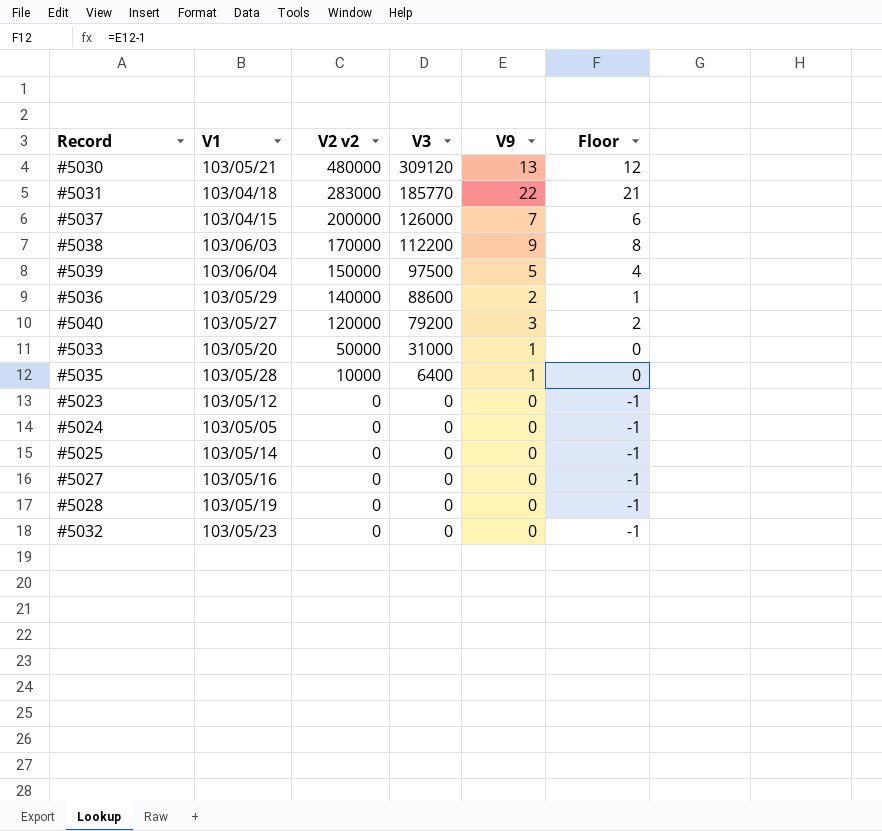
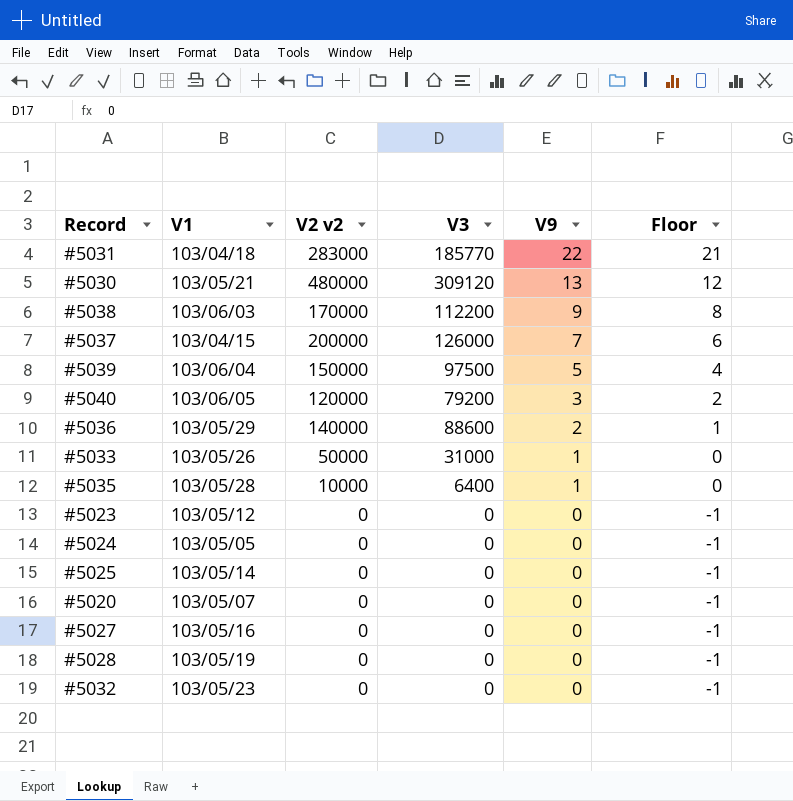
row order: V2 v2 descending -> V9 descending
#5040 | V1: 103/05/27 -> 103/06/05
#5033 | V1: 103/05/20 -> 103/05/26
row #5020: none -> 103/05/07 | 0 | 0 | 0 | -1

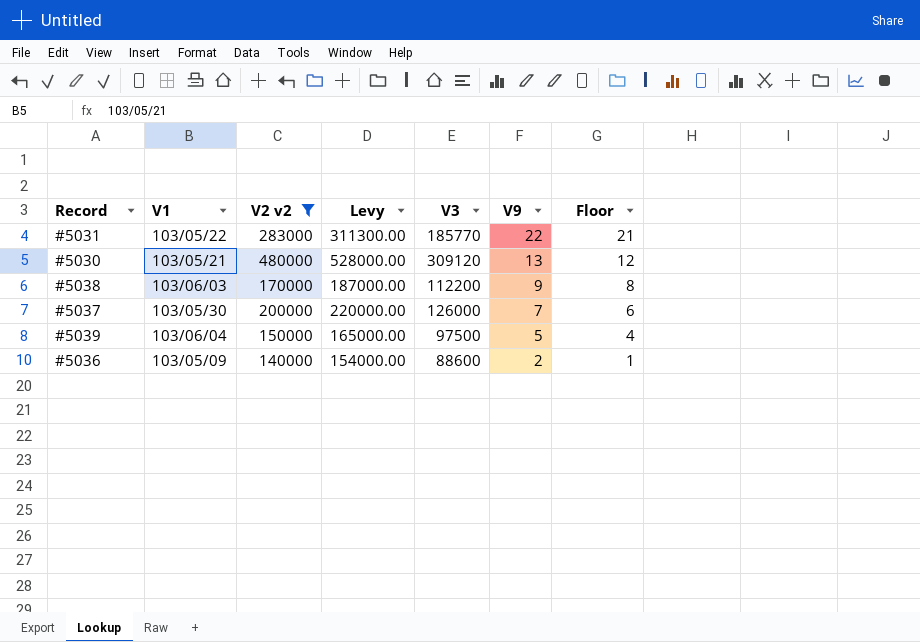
filter: none -> V2 v2 >= 140000
column Levy | formula: none -> [V2 v2] * 1.1
#5031 | V1: 103/04/18 -> 103/05/22
#5037 | V1: 103/04/15 -> 103/05/30
#5036 | V1: 103/05/29 -> 103/05/09

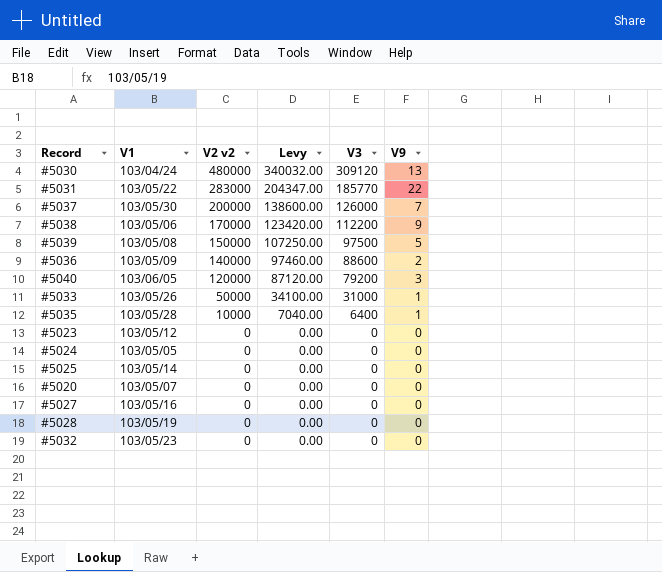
filter: V2 v2 >= 140000 -> none
row order: V9 descending -> V2 v2 descending
column Floor | formula: [V9] - 1 -> none
column Levy | formula: [V2 v2] * 1.1 -> [V3] * 1.1
#5030 | V1: 103/05/21 -> 103/04/24
#5038 | V1: 103/06/03 -> 103/05/06
#5039 | V1: 103/06/04 -> 103/05/08

